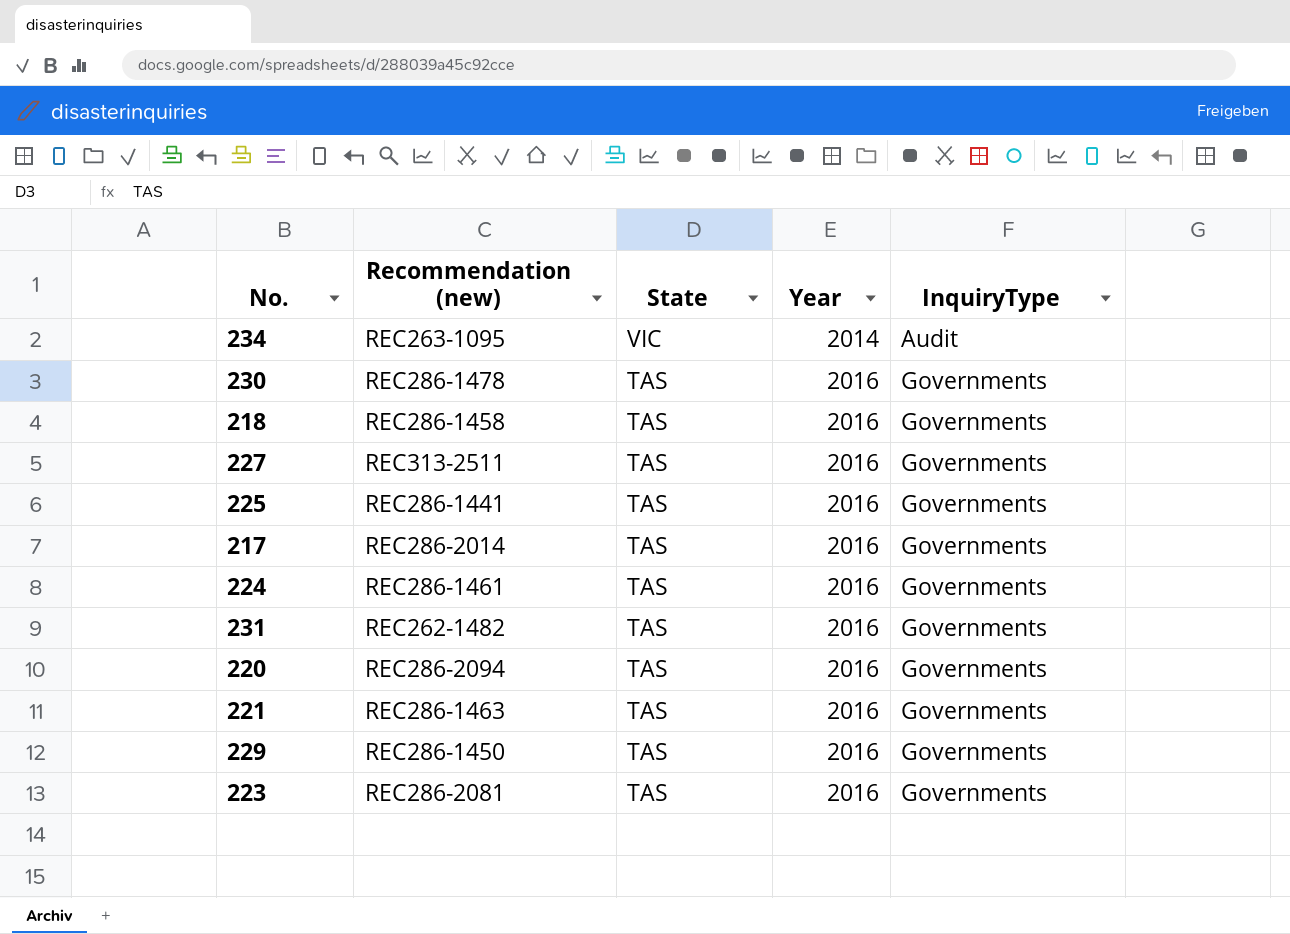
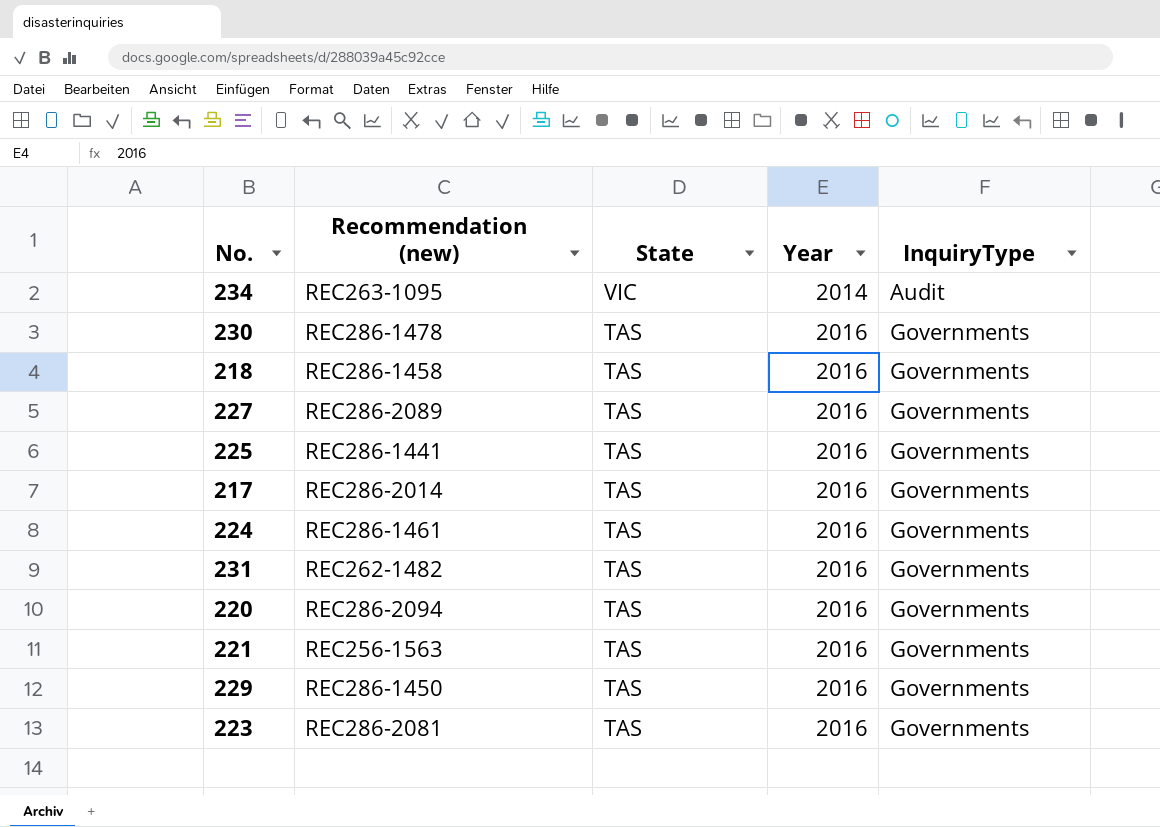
227 | Recommendation (new): REC313-2511 -> REC286-2089
221 | Recommendation (new): REC286-1463 -> REC256-1563

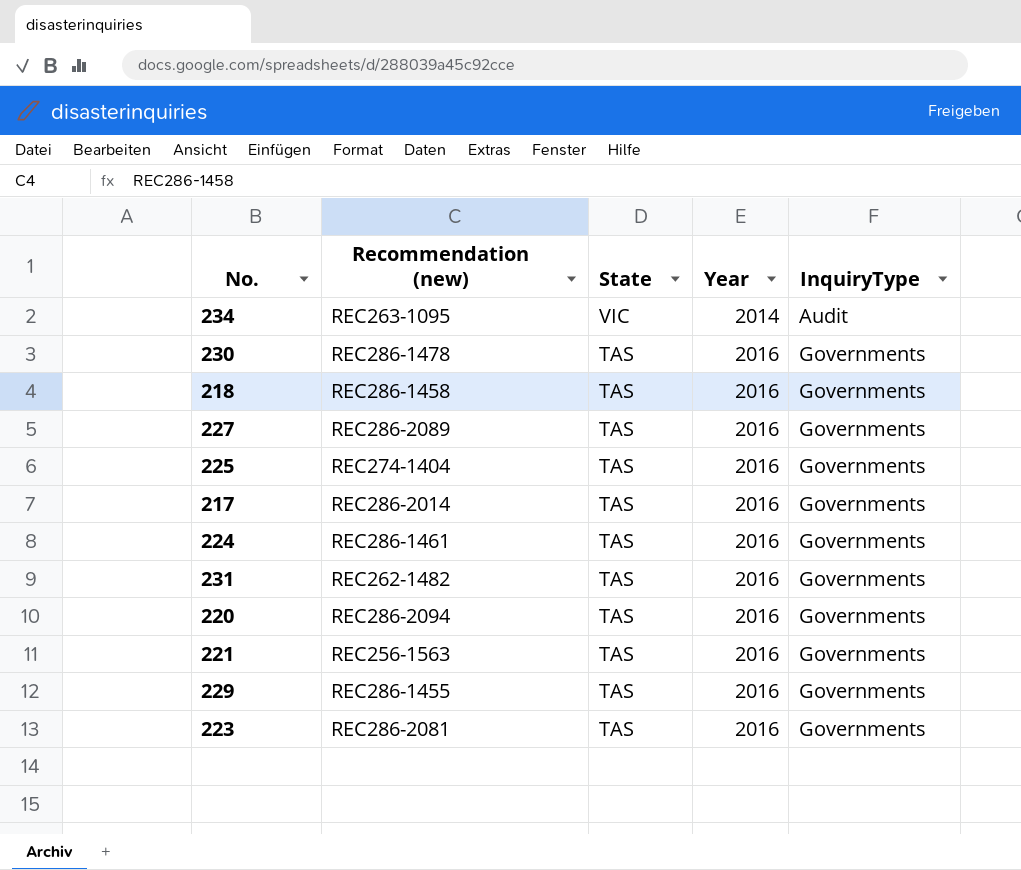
225 | Recommendation (new): REC286-1441 -> REC274-1404
229 | Recommendation (new): REC286-1450 -> REC286-1455

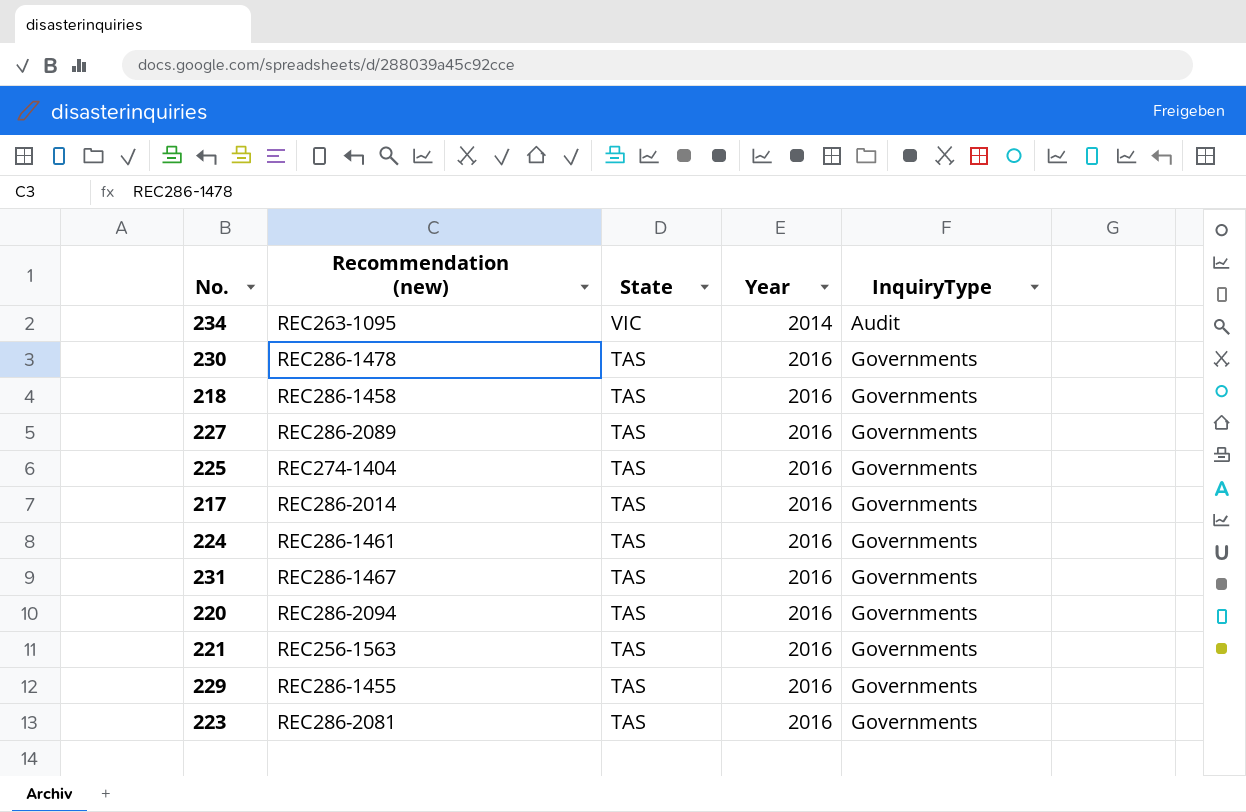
231 | Recommendation (new): REC262-1482 -> REC286-1467

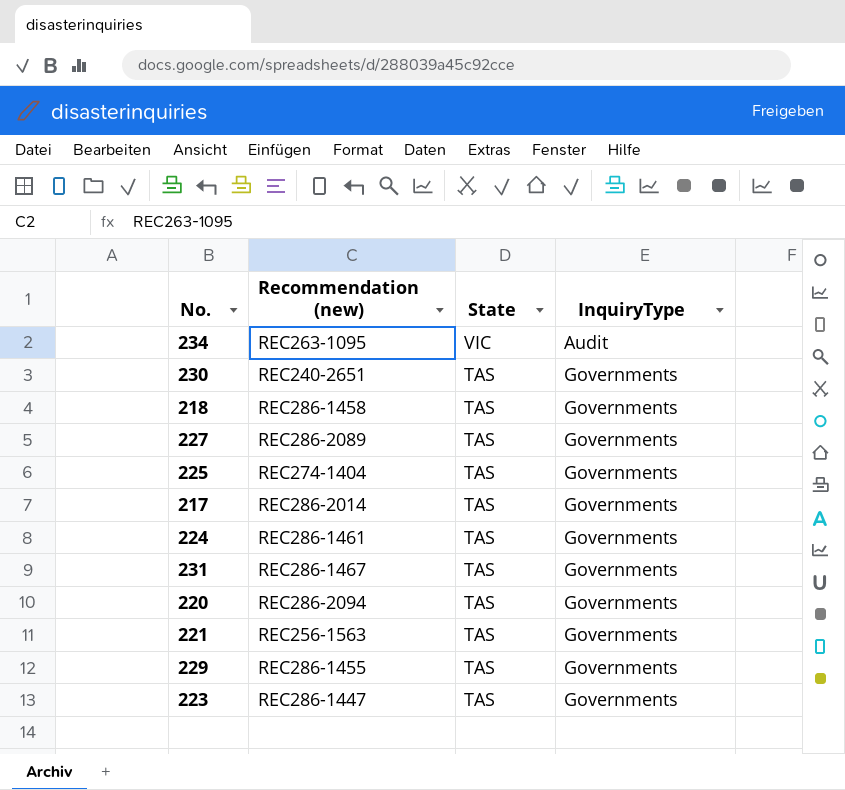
column Year | position: 4 -> none
230 | Recommendation (new): REC286-1478 -> REC240-2651
223 | Recommendation (new): REC286-2081 -> REC286-1447

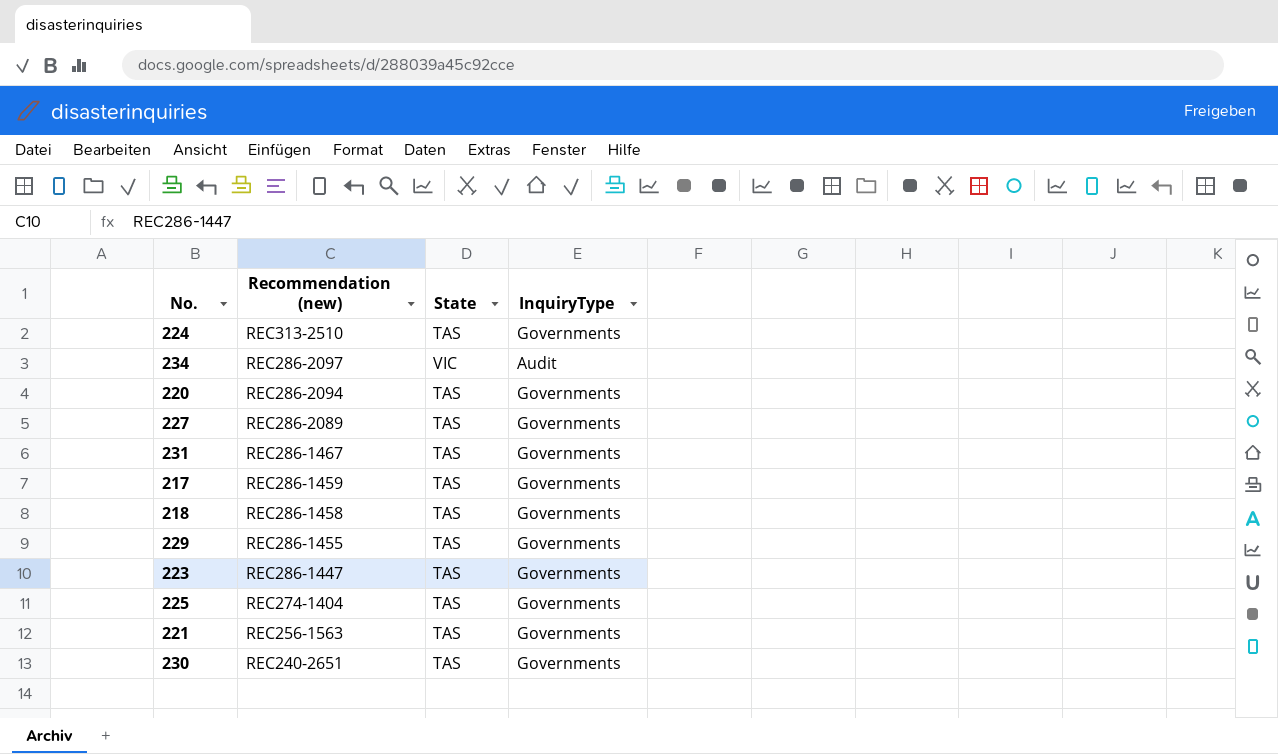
row order: State descending -> Recommendation (new) descending
224 | Recommendation (new): REC286-1461 -> REC313-2510
234 | Recommendation (new): REC263-1095 -> REC286-2097
217 | Recommendation (new): REC286-2014 -> REC286-1459

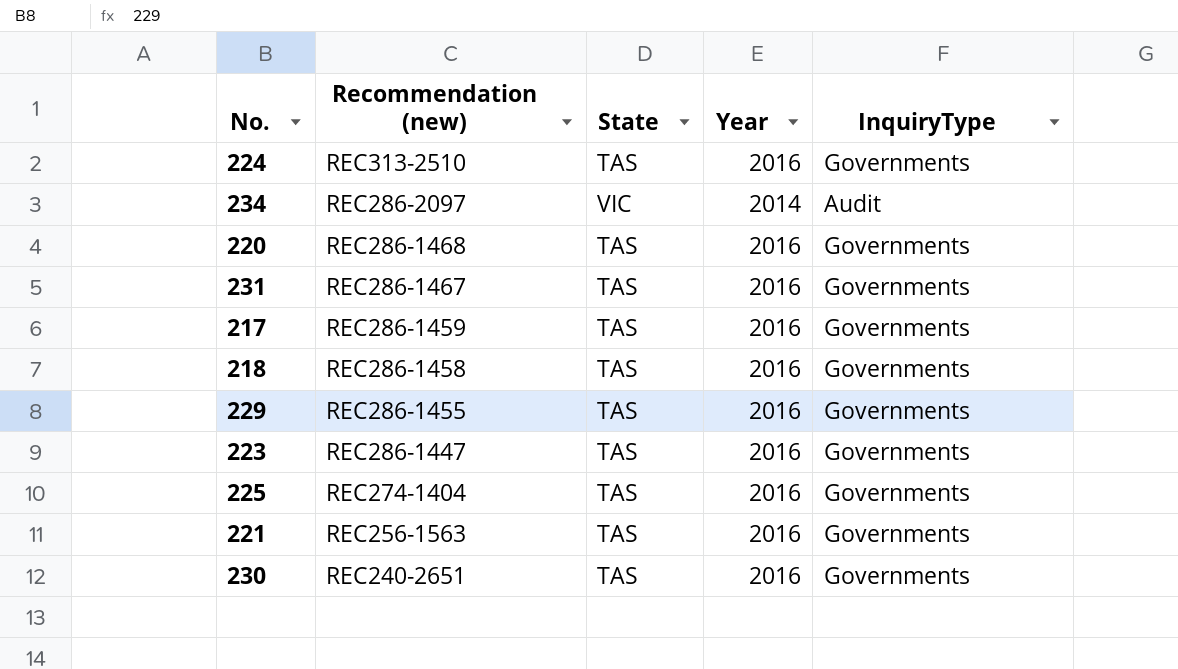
column Year | position: none -> 4
row 227: REC286-2089 | TAS | Governments -> none
220 | Recommendation (new): REC286-2094 -> REC286-1468

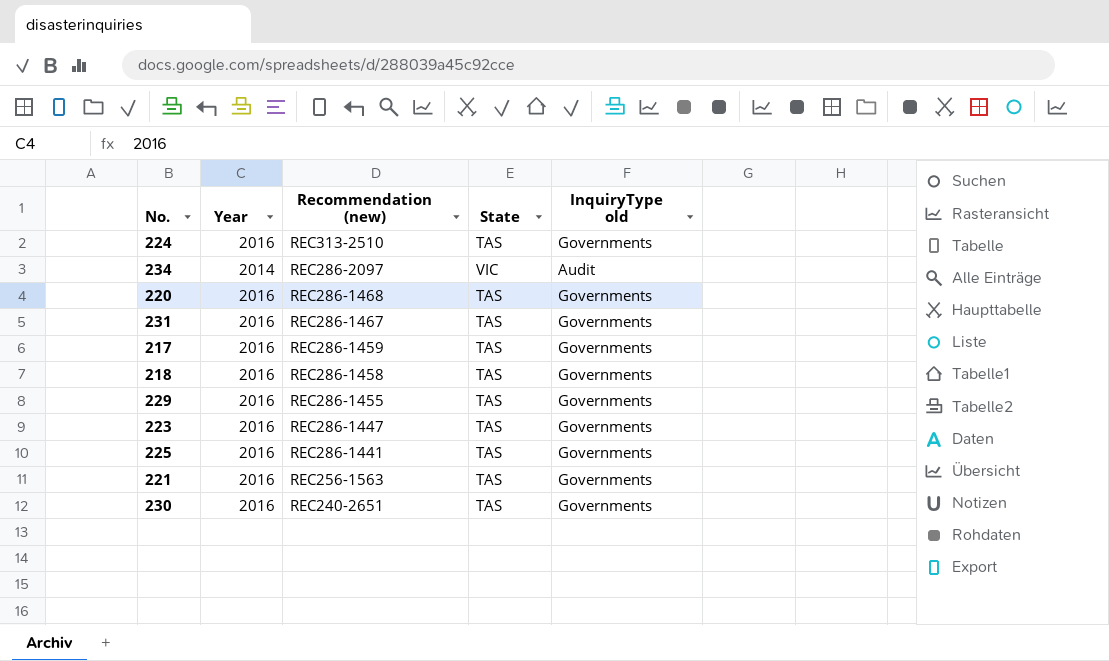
column Year | position: 4 -> 2
column name: InquiryType -> InquiryType old
225 | Recommendation (new): REC274-1404 -> REC286-1441

